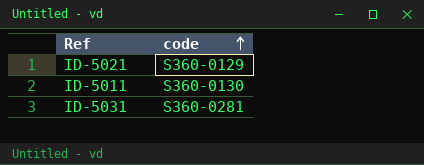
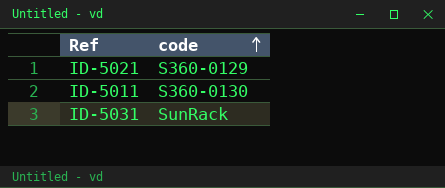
ID-5031 | code: S360-0281 -> SunRack

